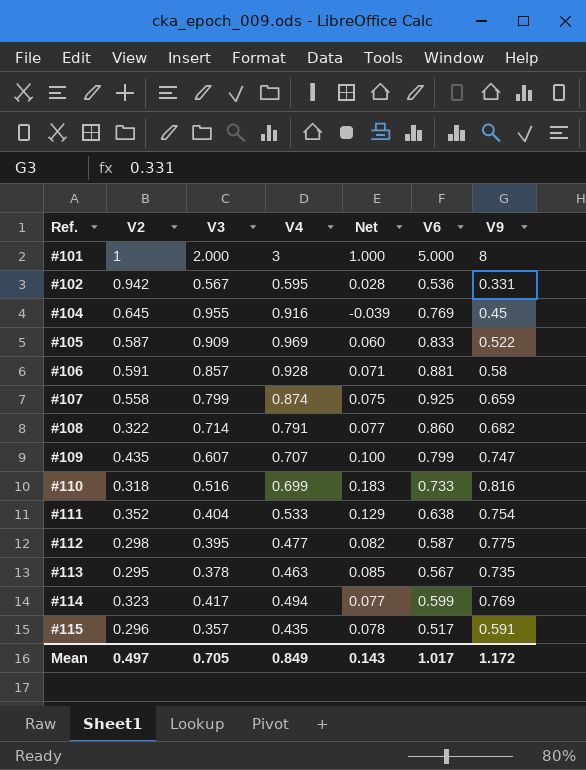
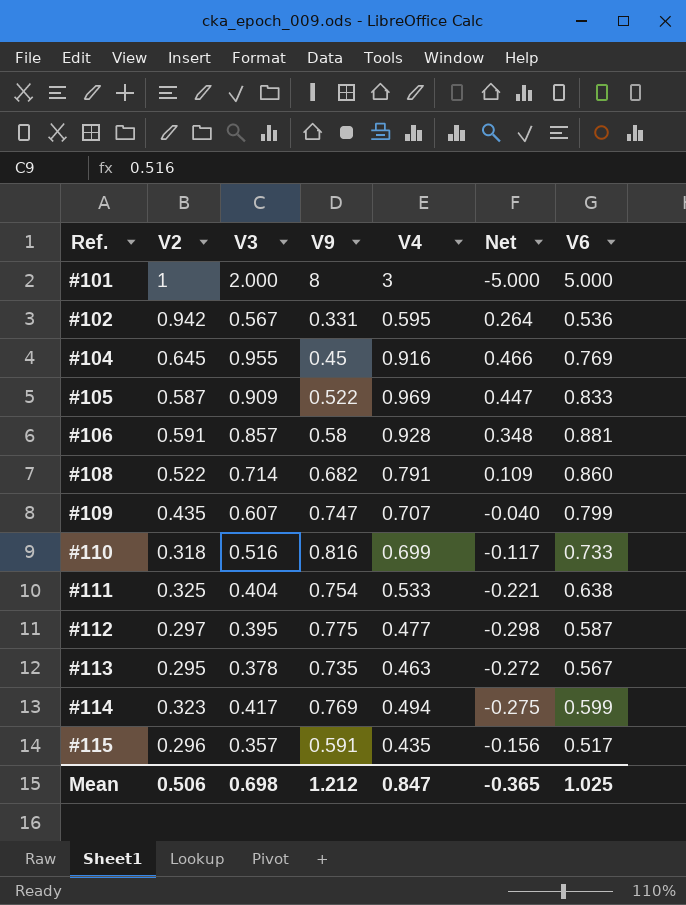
column V9 | position: 7 -> 4
column Net | formula: [V4] - [V3] -> [V4] - [V9]
row #107: 0.558 | 0.799 | 0.874 | 0.075 | 0.925 | 0.659 -> none
#108 | V2: 0.322 -> 0.522
#111 | V2: 0.352 -> 0.325
#112 | V2: 0.298 -> 0.297
Mean | V2: 0.497 -> 0.506
Mean | V3: 0.705 -> 0.698
Mean | V9: 1.172 -> 1.212
Mean | V4: 0.849 -> 0.847
Mean | Net: 0.143 -> -0.365
Mean | V6: 1.017 -> 1.025

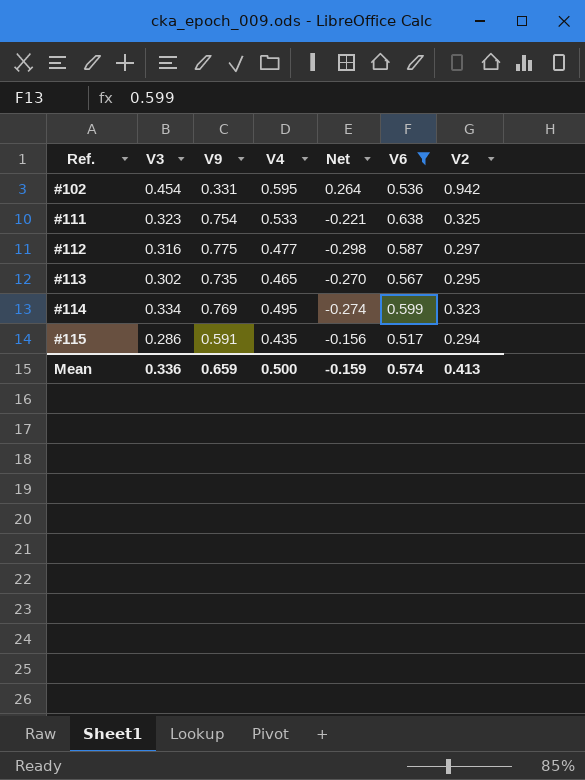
filter: none -> V6 <= 0.638
column V2 | position: 2 -> 7
#102 | V3: 0.567 -> 0.454
#111 | V3: 0.404 -> 0.323
#112 | V3: 0.395 -> 0.316
#113 | V3: 0.378 -> 0.302
#113 | V4: 0.463 -> 0.465
#113 | Net: -0.272 -> -0.270
#114 | V3: 0.417 -> 0.334
#114 | V4: 0.494 -> 0.495
#114 | Net: -0.275 -> -0.274
#115 | V3: 0.357 -> 0.286
#115 | V2: 0.296 -> 0.294
Mean | V3: 0.698 -> 0.336
Mean | V9: 1.212 -> 0.659
Mean | V4: 0.847 -> 0.500
Mean | Net: -0.365 -> -0.159
Mean | V6: 1.025 -> 0.574
Mean | V2: 0.506 -> 0.413

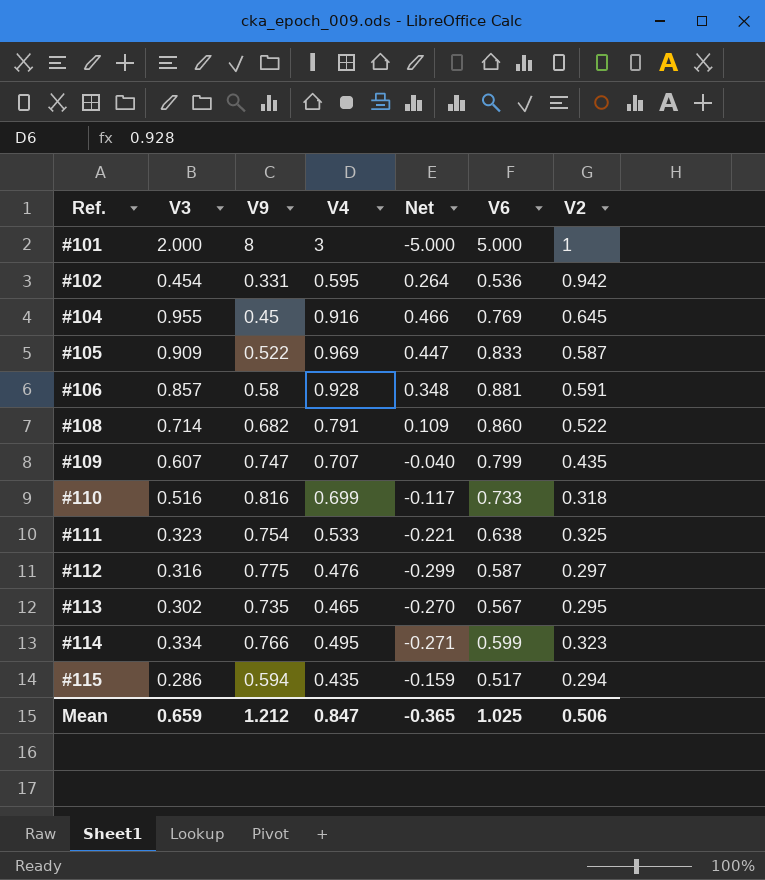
filter: V6 <= 0.638 -> none
#112 | V4: 0.477 -> 0.476
#112 | Net: -0.298 -> -0.299
#114 | V9: 0.769 -> 0.766
#114 | Net: -0.274 -> -0.271
#115 | V9: 0.591 -> 0.594
#115 | Net: -0.156 -> -0.159
Mean | V3: 0.336 -> 0.659
Mean | V9: 0.659 -> 1.212
Mean | V4: 0.500 -> 0.847
Mean | Net: -0.159 -> -0.365
Mean | V6: 0.574 -> 1.025
Mean | V2: 0.413 -> 0.506

